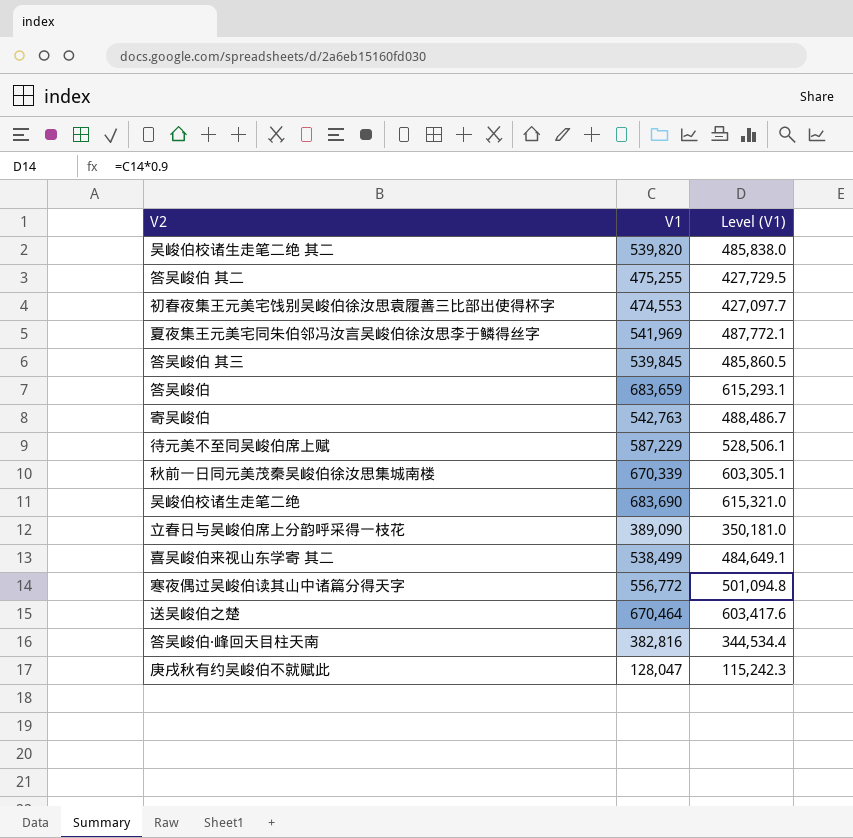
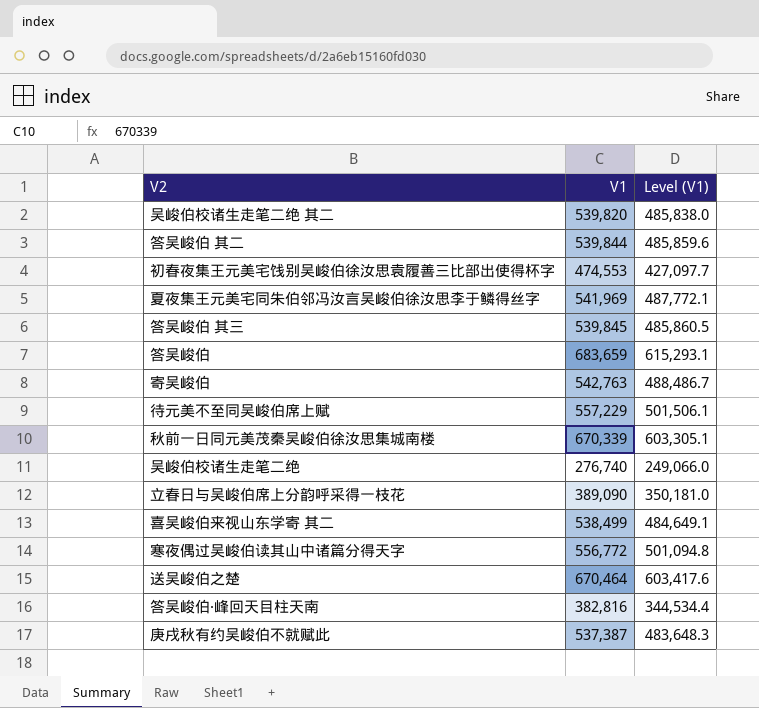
答吴峻伯 其二 | V1: 475,255 -> 539,844
答吴峻伯 其二 | Level (V1): 427,729.5 -> 485,859.6
待元美不至同吴峻伯席上赋 | V1: 587,229 -> 557,229
待元美不至同吴峻伯席上赋 | Level (V1): 528,506.1 -> 501,506.1
吴峻伯校诸生走笔二绝 | V1: 683,690 -> 276,740
吴峻伯校诸生走笔二绝 | Level (V1): 615,321.0 -> 249,066.0
庚戌秋有约吴峻伯不就赋此 | V1: 128,047 -> 537,387
庚戌秋有约吴峻伯不就赋此 | Level (V1): 115,242.3 -> 483,648.3

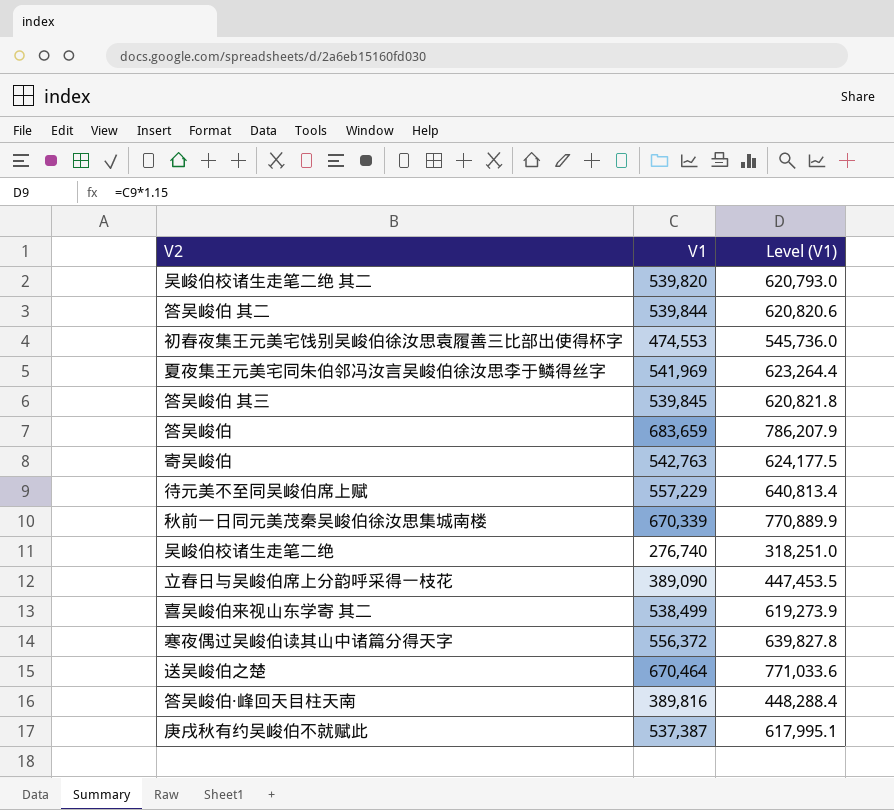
column Level (V1) | formula: [V1] * 0.9 -> [V1] * 1.15
寒夜偶过吴峻伯读其山中诸篇分得天字 | V1: 556,772 -> 556,372
答吴峻伯·峰回天目柱天南 | V1: 382,816 -> 389,816

